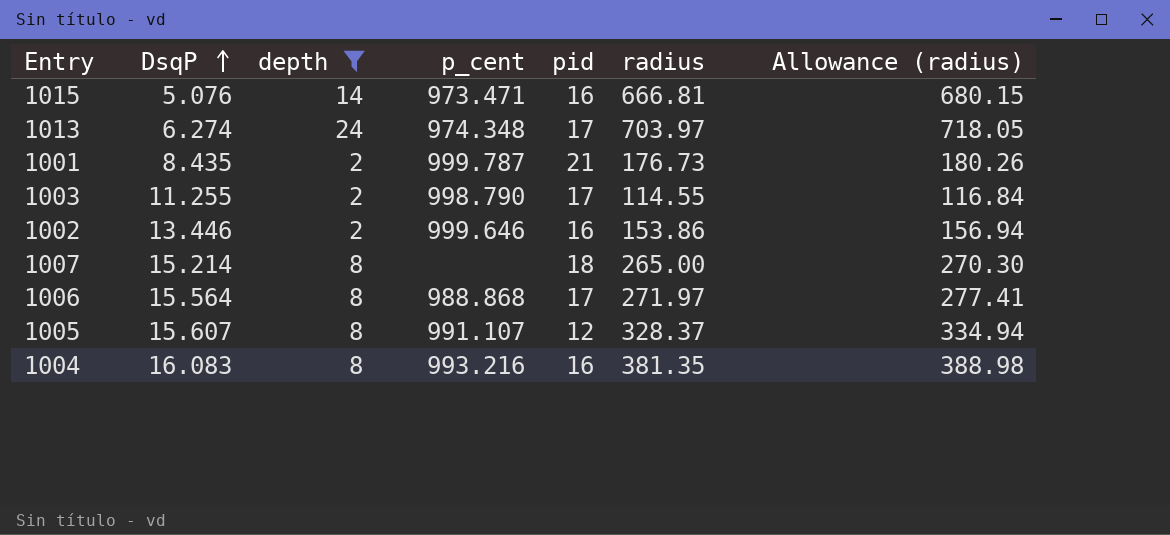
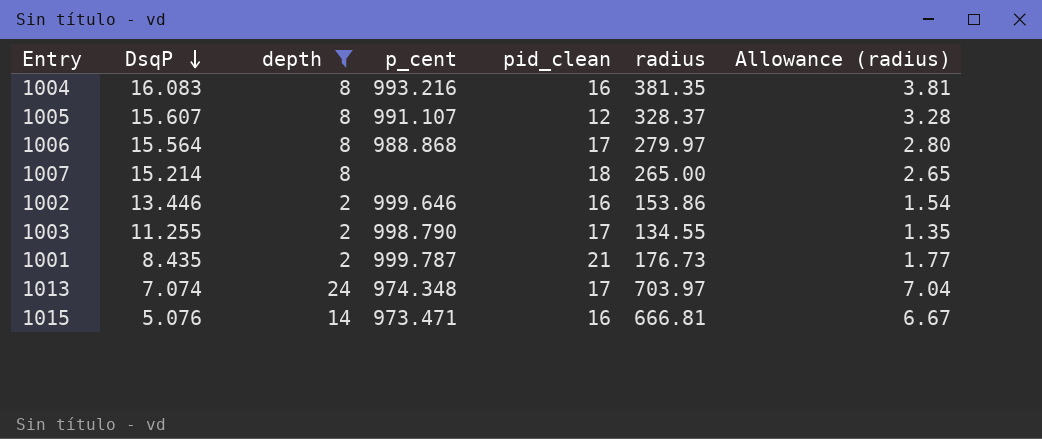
row order: DsqP ascending -> DsqP descending
column name: pid -> pid_clean
column Allowance (radius) | formula: [radius] * 1.02 -> [radius] * 0.01
1006 | radius: 271.97 -> 279.97
1003 | radius: 114.55 -> 134.55
1013 | DsqP: 6.274 -> 7.074

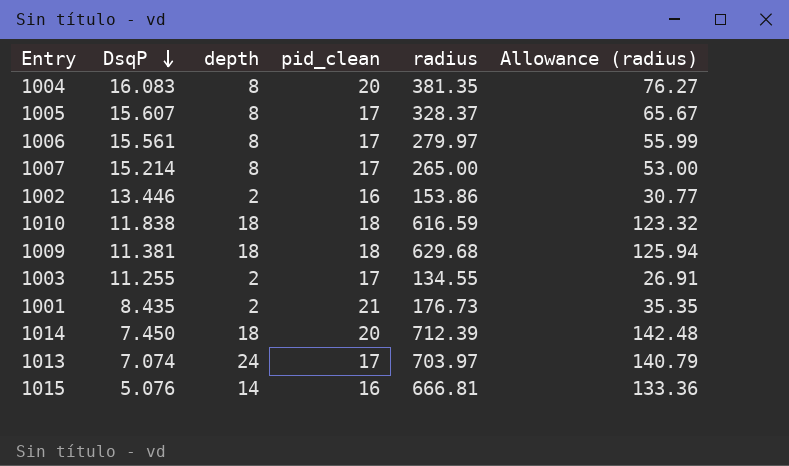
filter: depth != 18 -> none
column p_cent | position: 4 -> none
column Allowance (radius) | formula: [radius] * 0.01 -> [radius] * 0.2
1004 | pid_clean: 16 -> 20
1005 | pid_clean: 12 -> 17
1006 | DsqP: 15.564 -> 15.561
1007 | pid_clean: 18 -> 17

